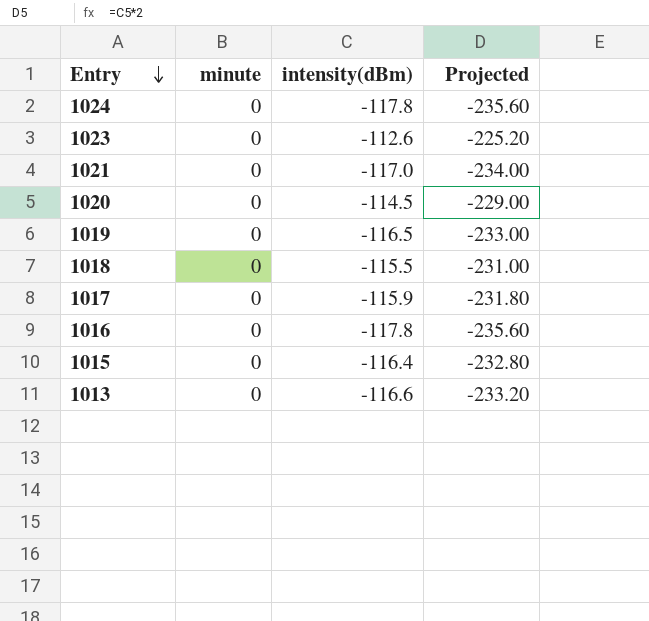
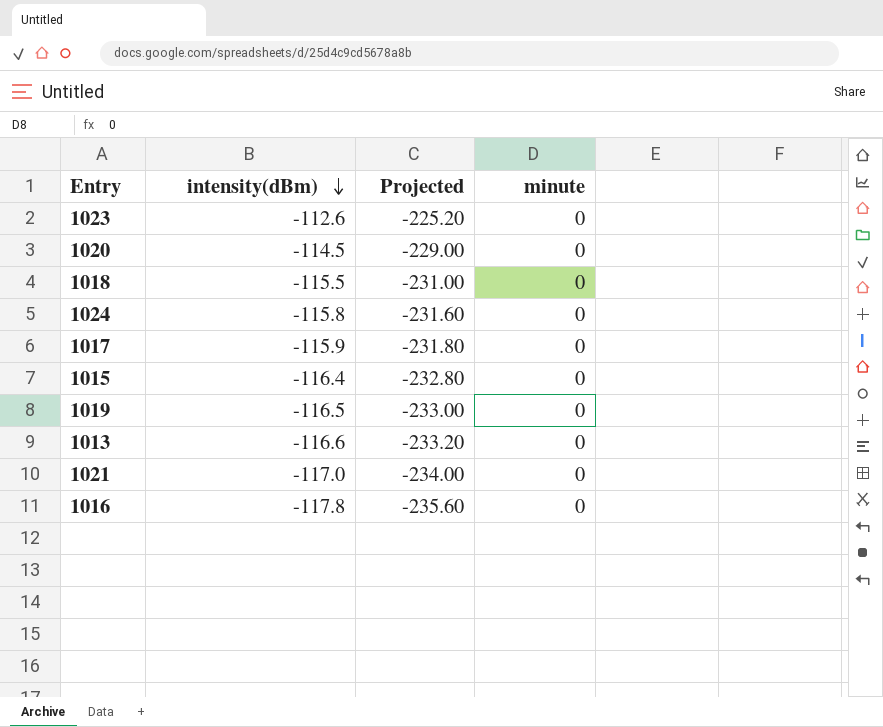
row order: Entry descending -> intensity(dBm) descending
column minute | position: 2 -> 4
1024 | intensity(dBm): -117.8 -> -115.8
1024 | Projected: -235.60 -> -231.60

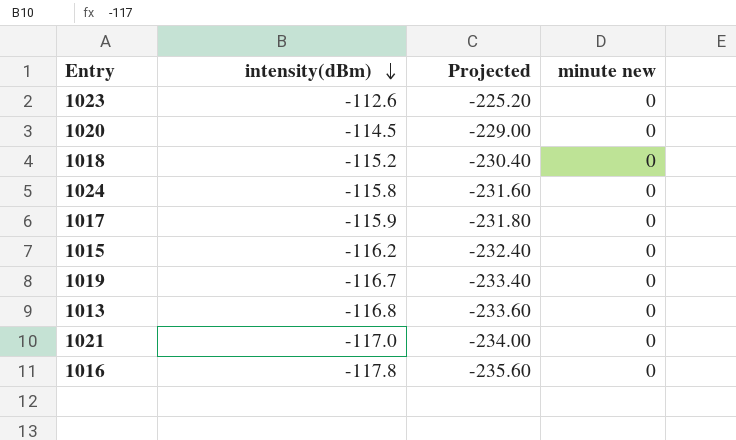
column name: minute -> minute new
1018 | intensity(dBm): -115.5 -> -115.2
1018 | Projected: -231.00 -> -230.40
1015 | intensity(dBm): -116.4 -> -116.2
1015 | Projected: -232.80 -> -232.40
1019 | intensity(dBm): -116.5 -> -116.7
1019 | Projected: -233.00 -> -233.40
1013 | intensity(dBm): -116.6 -> -116.8
1013 | Projected: -233.20 -> -233.60

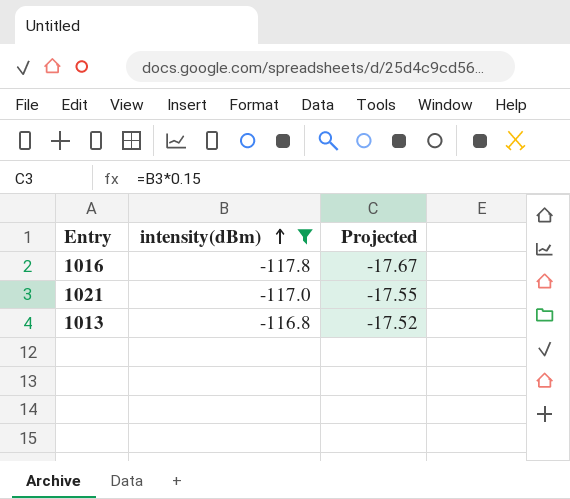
filter: none -> intensity(dBm) <= -116.8
row order: intensity(dBm) descending -> intensity(dBm) ascending
column minute new | position: 4 -> none
column Projected | formula: [intensity(dBm)] * 2 -> [intensity(dBm)] * 0.15

